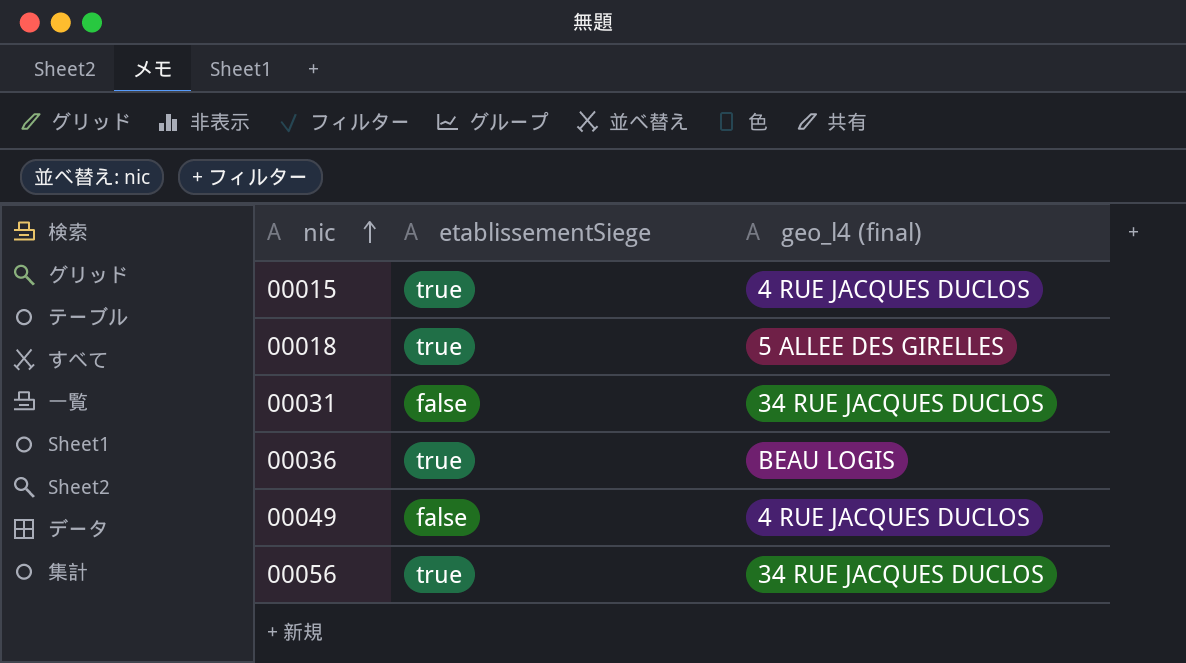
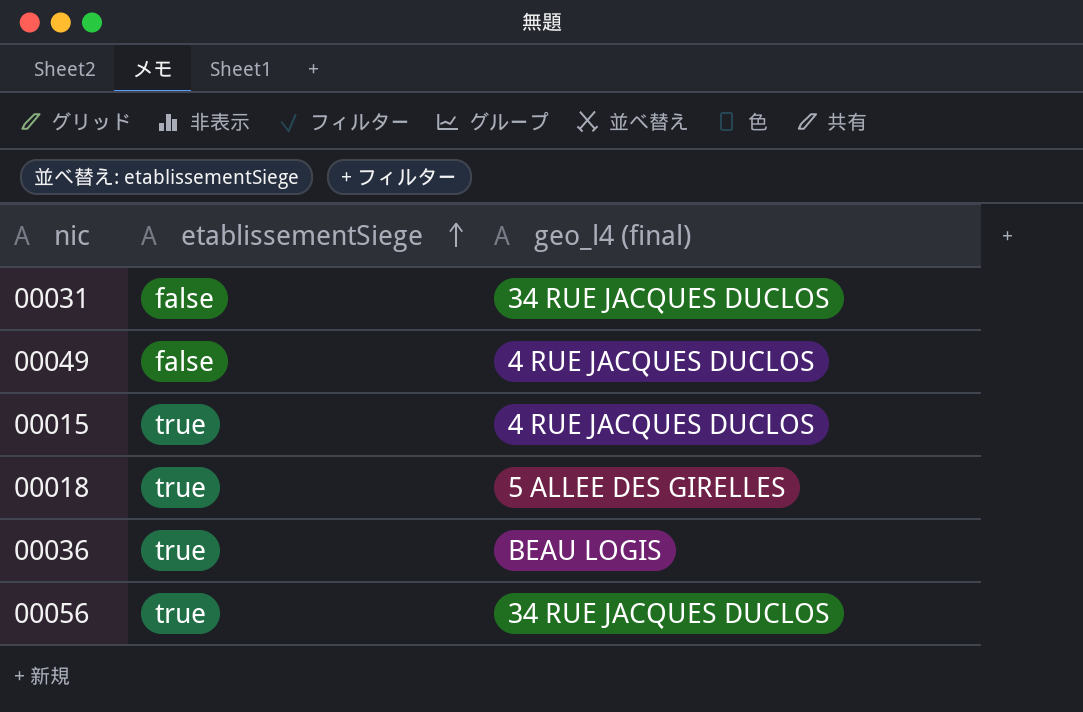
row order: nic ascending -> etablissementSiege ascending

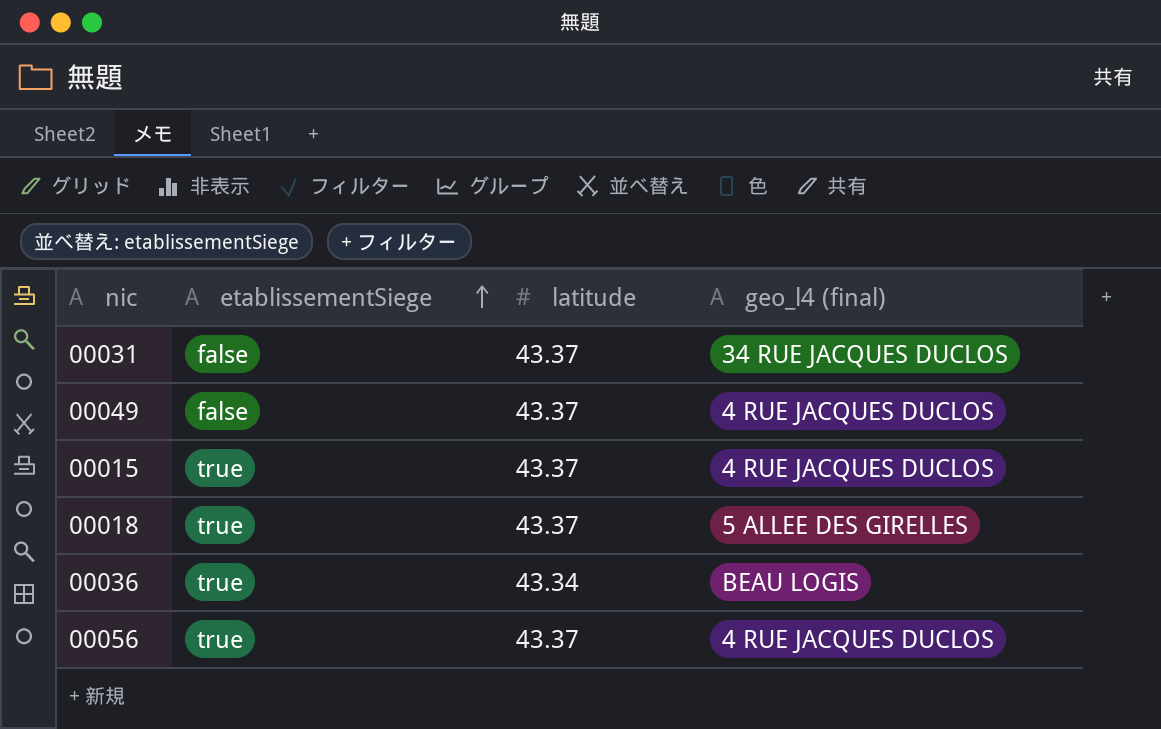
column latitude | position: none -> 3
00056 | geo_l4 (final): 34 RUE JACQUES DUCLOS -> 4 RUE JACQUES DUCLOS

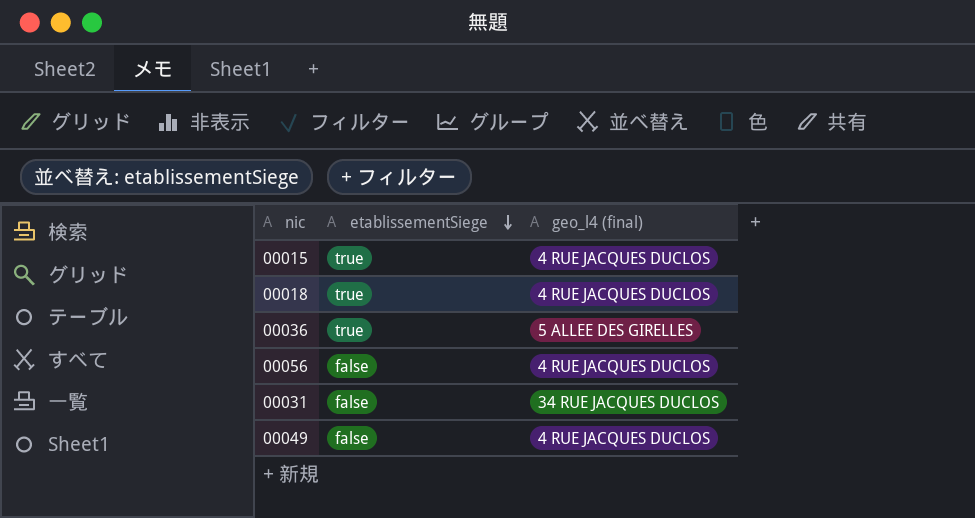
row order: etablissementSiege ascending -> etablissementSiege descending
column latitude | position: 3 -> none
00018 | geo_l4 (final): 5 ALLEE DES GIRELLES -> 4 RUE JACQUES DUCLOS
00036 | geo_l4 (final): BEAU LOGIS -> 5 ALLEE DES GIRELLES
00056 | etablissementSiege: true -> false

